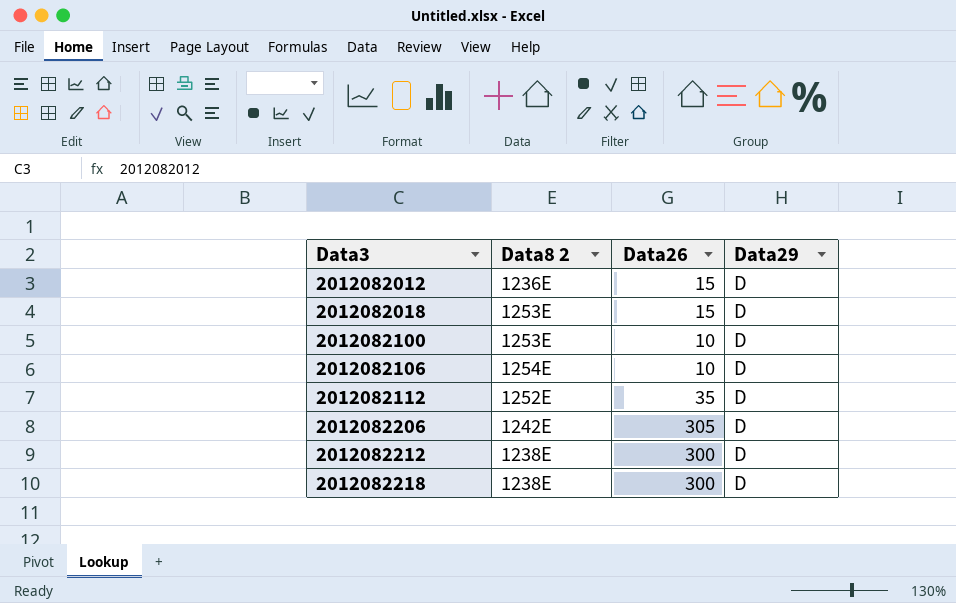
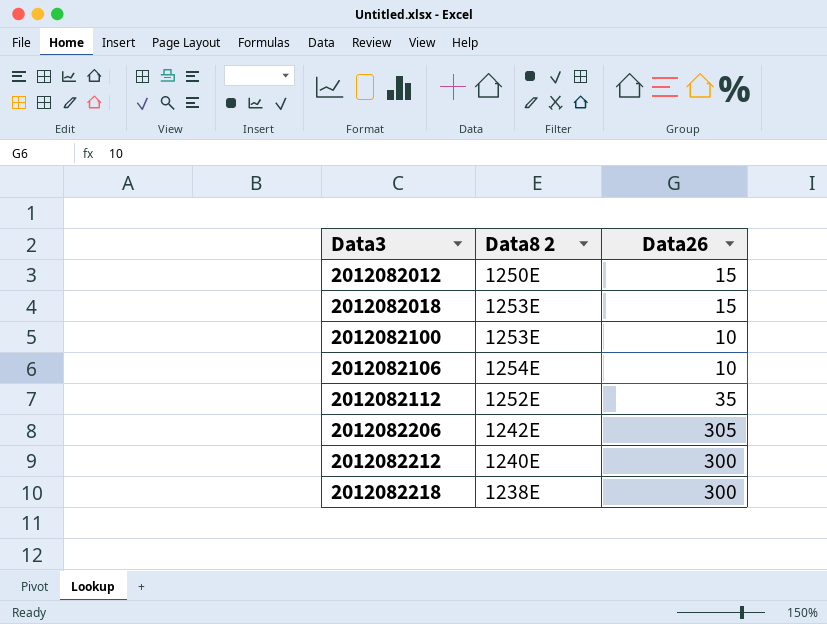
column Data29 | position: 4 -> none
2012082012 | Data8 2: 1236E -> 1250E
2012082212 | Data8 2: 1238E -> 1240E

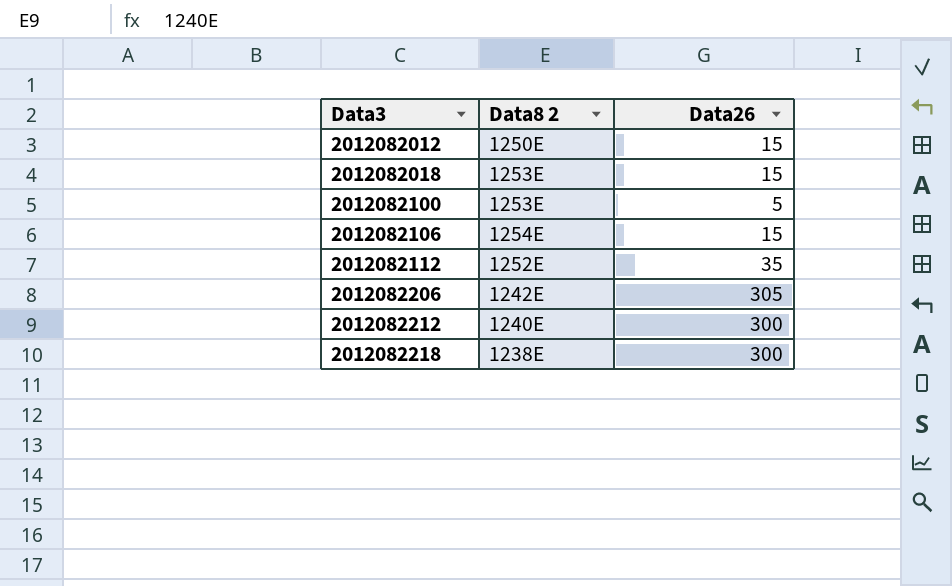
2012082100 | Data26: 10 -> 5
2012082106 | Data26: 10 -> 15

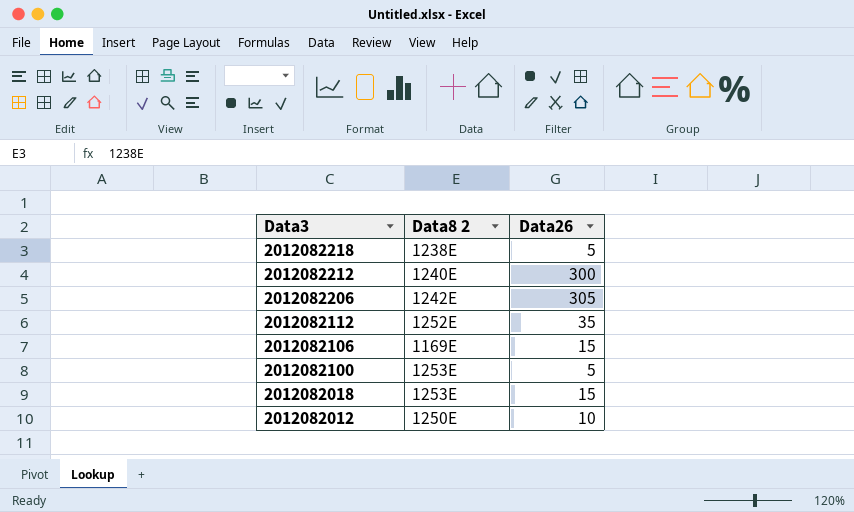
row order: Data3 ascending -> Data3 descending
2012082218 | Data26: 300 -> 5
2012082106 | Data8 2: 1254E -> 1169E
2012082012 | Data26: 15 -> 10

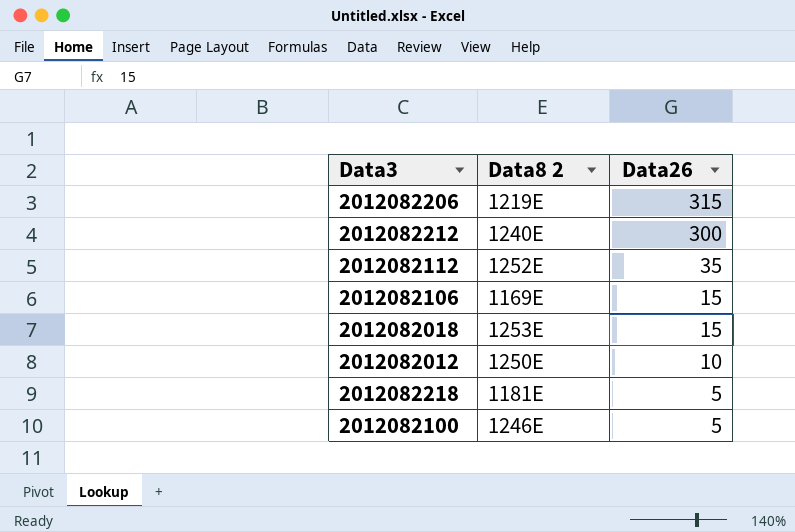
row order: Data3 descending -> Data26 descending
2012082206 | Data8 2: 1242E -> 1219E
2012082206 | Data26: 305 -> 315
2012082218 | Data8 2: 1238E -> 1181E
2012082100 | Data8 2: 1253E -> 1246E

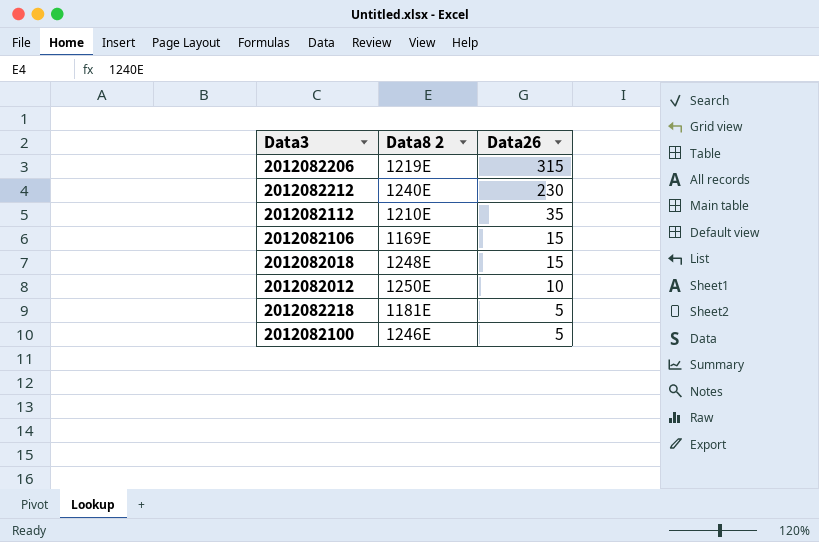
2012082212 | Data26: 300 -> 230
2012082112 | Data8 2: 1252E -> 1210E
2012082018 | Data8 2: 1253E -> 1248E

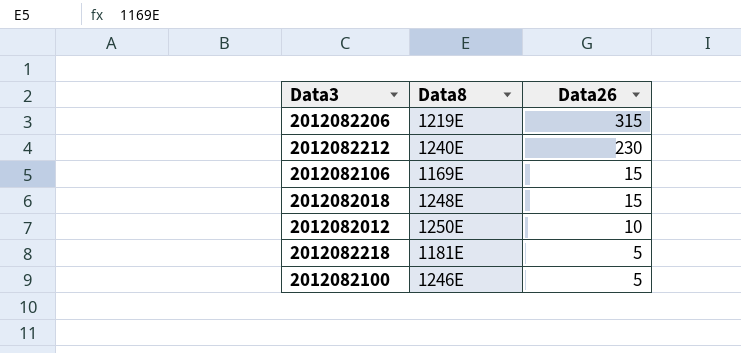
column name: Data8 2 -> Data8
row 2012082112: 1210E | 35 -> none

